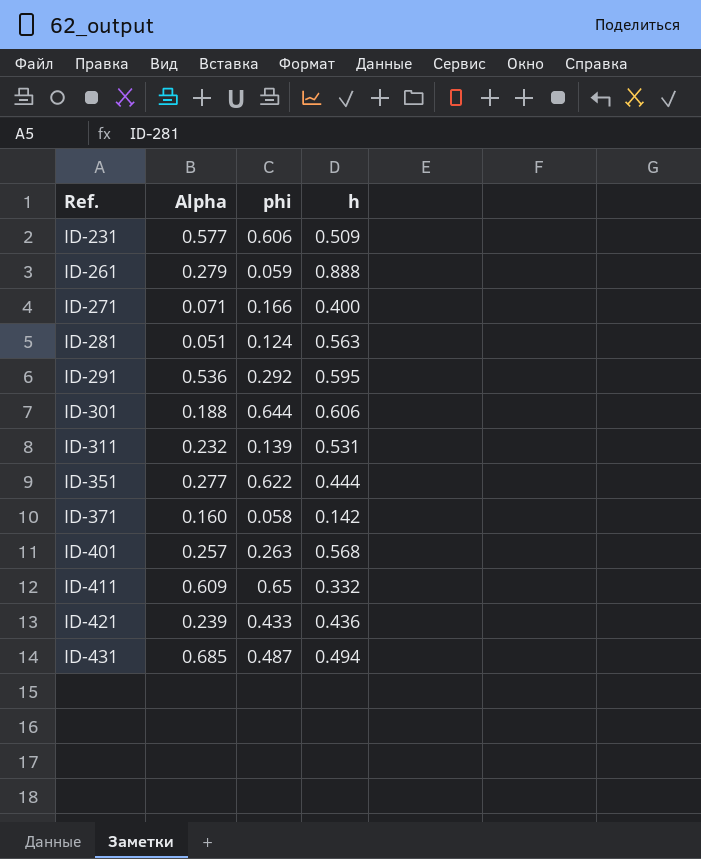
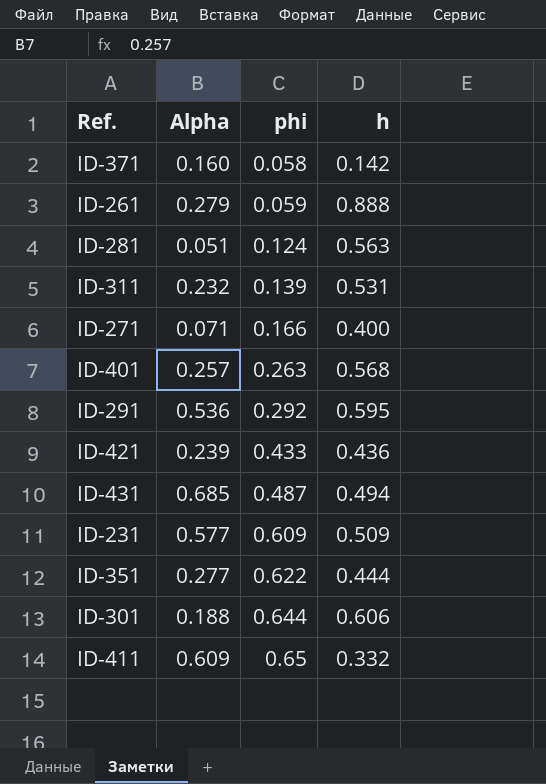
row order: Ref. ascending -> phi ascending
ID-231 | phi: 0.606 -> 0.609

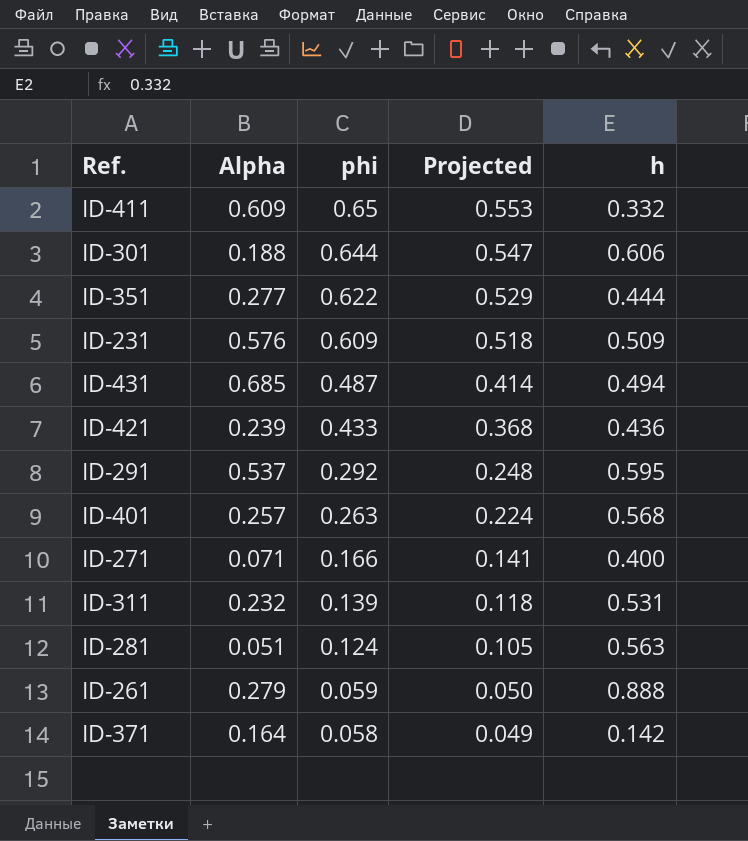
row order: phi ascending -> phi descending
column Projected | formula: none -> [phi] * 0.85
ID-231 | Alpha: 0.577 -> 0.576
ID-291 | Alpha: 0.536 -> 0.537
ID-371 | Alpha: 0.160 -> 0.164

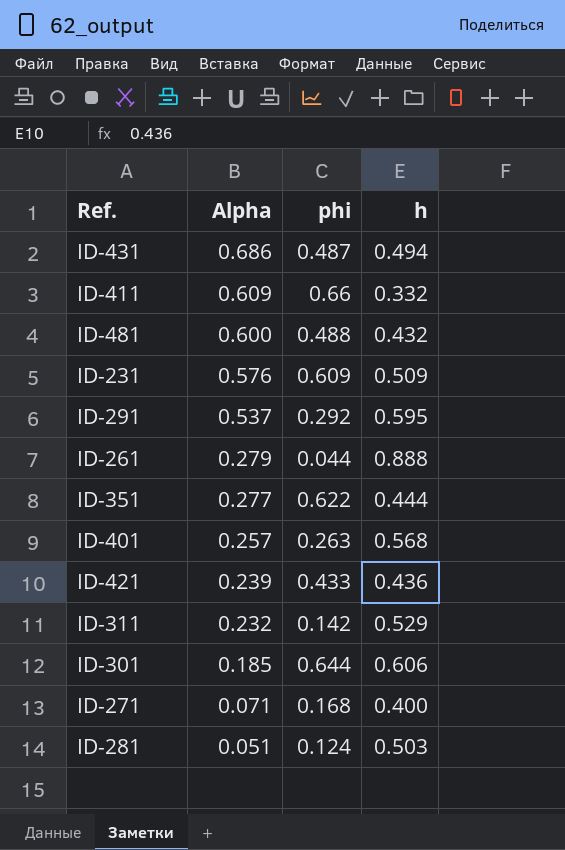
row order: phi descending -> Alpha descending
column Projected | formula: [phi] * 0.85 -> none
row ID-371: 0.164 | 0.058 | 0.049 | 0.142 -> none
ID-431 | Alpha: 0.685 -> 0.686
ID-411 | phi: 0.65 -> 0.66
row ID-481: none -> 0.600 | 0.488 | 0.432
ID-261 | phi: 0.059 -> 0.044
ID-311 | phi: 0.139 -> 0.142
ID-311 | h: 0.531 -> 0.529
ID-301 | Alpha: 0.188 -> 0.185
ID-271 | phi: 0.166 -> 0.168
ID-281 | h: 0.563 -> 0.503

